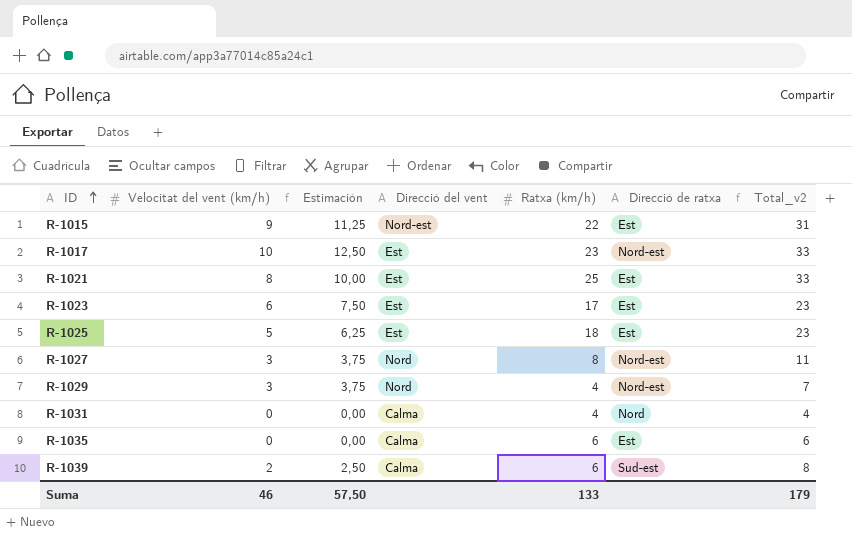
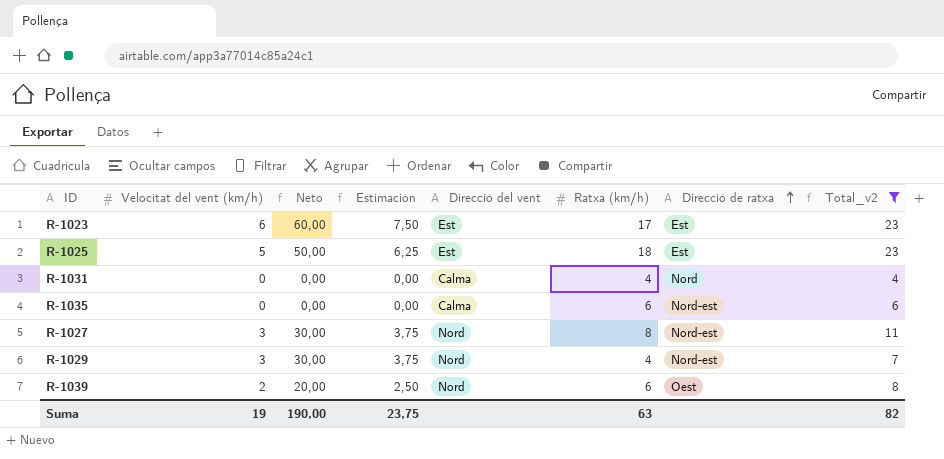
filter: none -> Total_v2 <= 23
row order: ID ascending -> Direcció de ratxa ascending
column Neto | formula: none -> [Velocitat del vent (km/h)] * 10
R-1035 | Direcció de ratxa: Est -> Nord-est
R-1039 | Direcció del vent: Calma -> Nord
R-1039 | Direcció de ratxa: Sud-est -> Oest
Suma | Velocitat del vent (km/h): 46 -> 19
Suma | Estimación: 57,50 -> 23,75
Suma | Ratxa (km/h): 133 -> 63
Suma | Total_v2: 179 -> 82

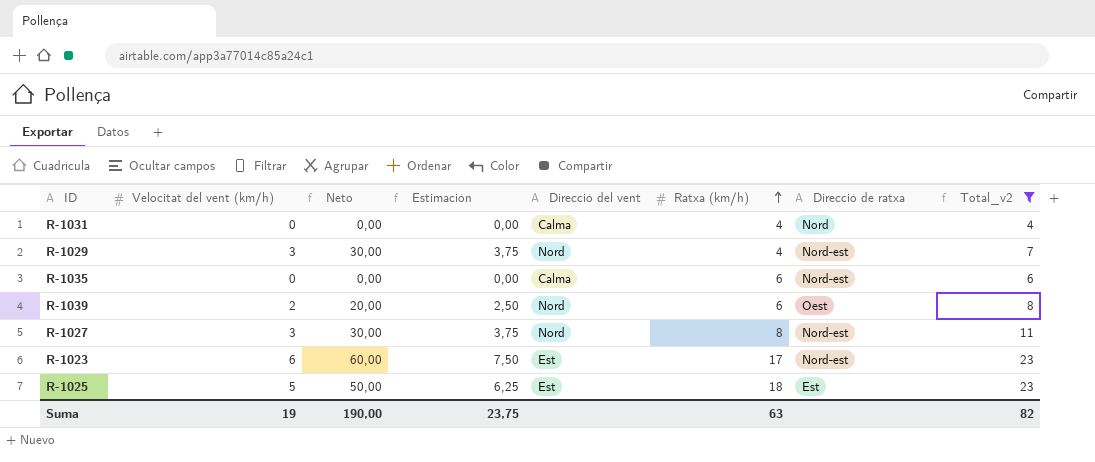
row order: Direcció de ratxa ascending -> Ratxa (km/h) ascending
R-1023 | Direcció de ratxa: Est -> Nord-est

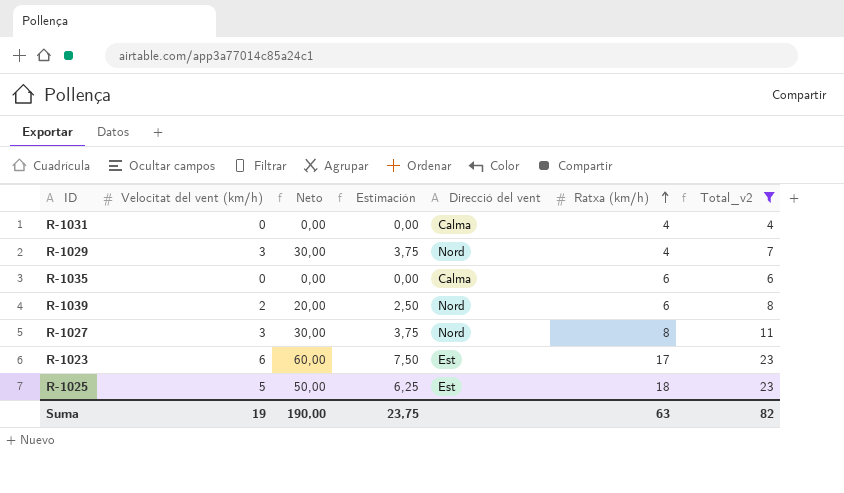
column Direcció de ratxa | position: 7 -> none

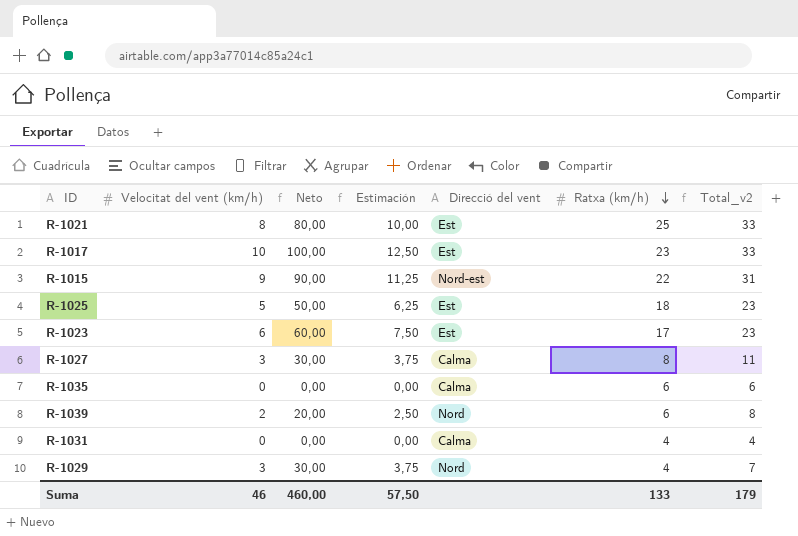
filter: Total_v2 <= 23 -> none
row order: Ratxa (km/h) ascending -> Ratxa (km/h) descending
R-1027 | Direcció del vent: Nord -> Calma
Suma | Velocitat del vent (km/h): 19 -> 46
Suma | Neto: 190,00 -> 460,00
Suma | Estimación: 23,75 -> 57,50
Suma | Ratxa (km/h): 63 -> 133
Suma | Total_v2: 82 -> 179

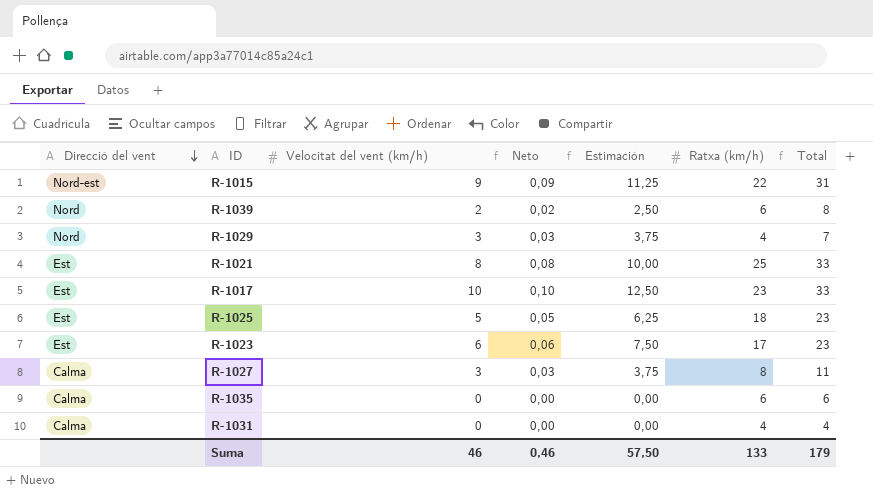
row order: Ratxa (km/h) descending -> Direcció del vent descending
column Direcció del vent | position: 5 -> 1
column Neto | formula: [Velocitat del vent (km/h)] * 10 -> [Velocitat del vent (km/h)] * 0,01
column name: Total_v2 -> Total
Suma | Neto: 460,00 -> 0,46

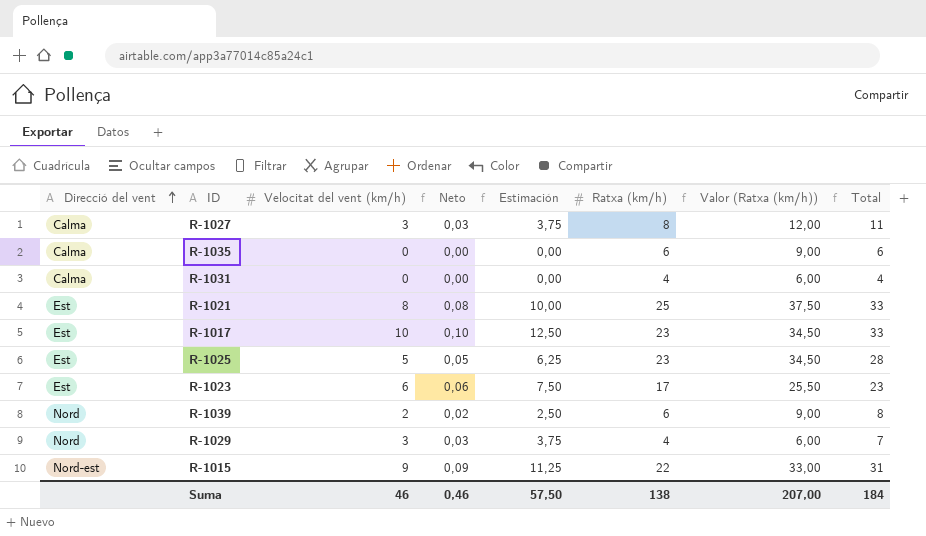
row order: Direcció del vent descending -> Direcció del vent ascending
column Valor (Ratxa (km/h)) | formula: none -> [Ratxa (km/h)] * 1,5
R-1025 | Ratxa (km/h): 18 -> 23
R-1025 | Total: 23 -> 28
Suma | Ratxa (km/h): 133 -> 138
Suma | Total: 179 -> 184

